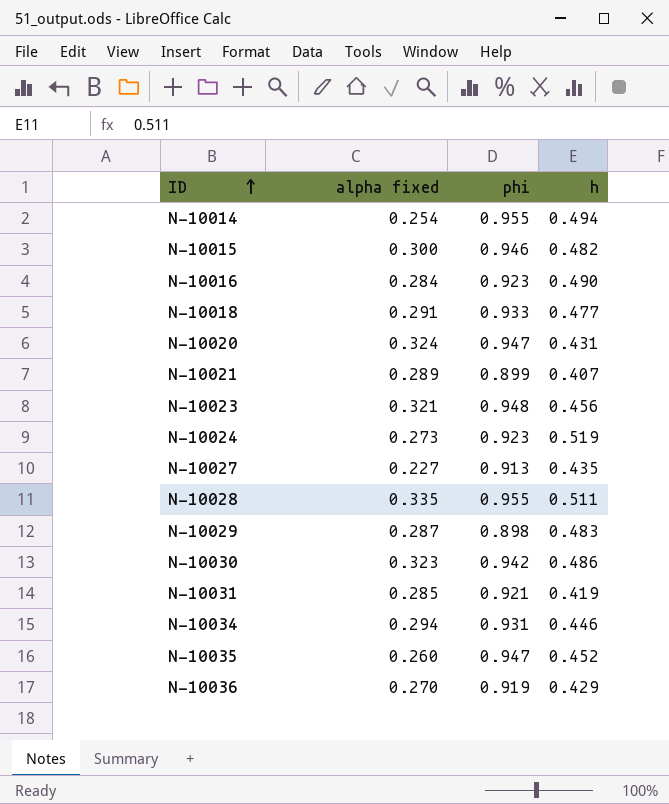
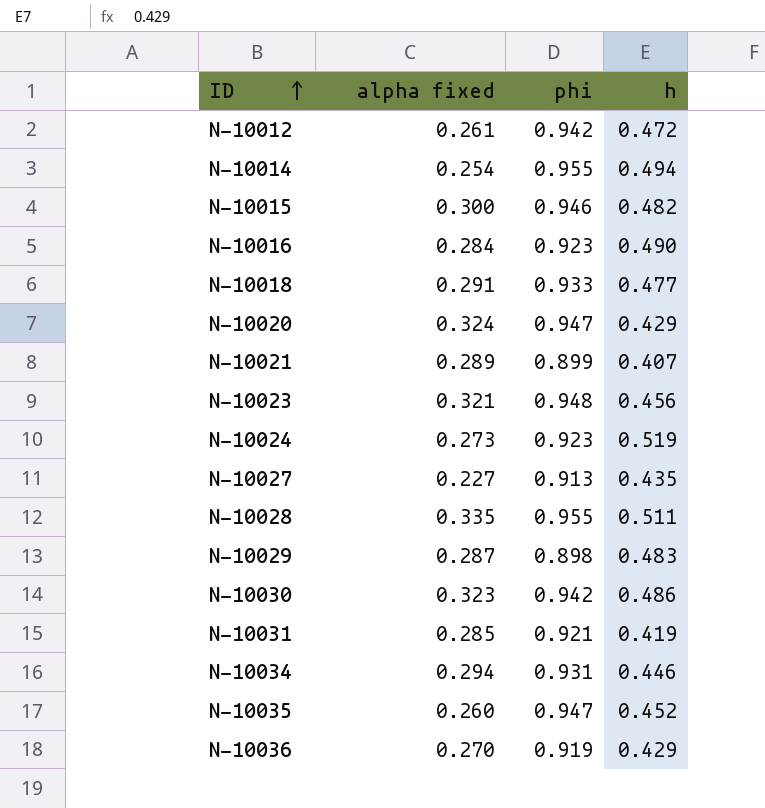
row N-10012: none -> 0.261 | 0.942 | 0.472
N-10020 | h: 0.431 -> 0.429

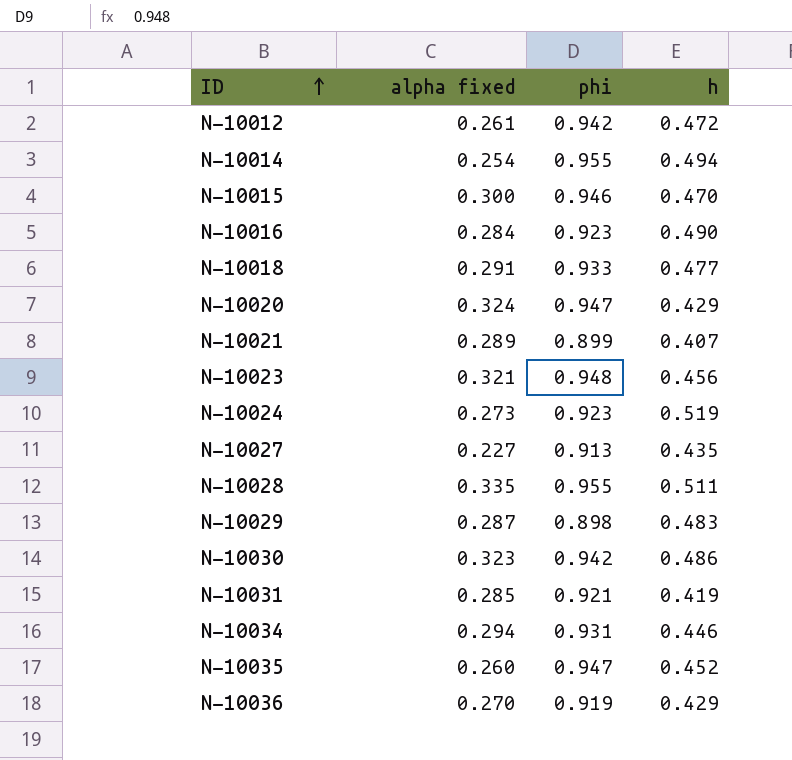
N-10015 | h: 0.482 -> 0.470

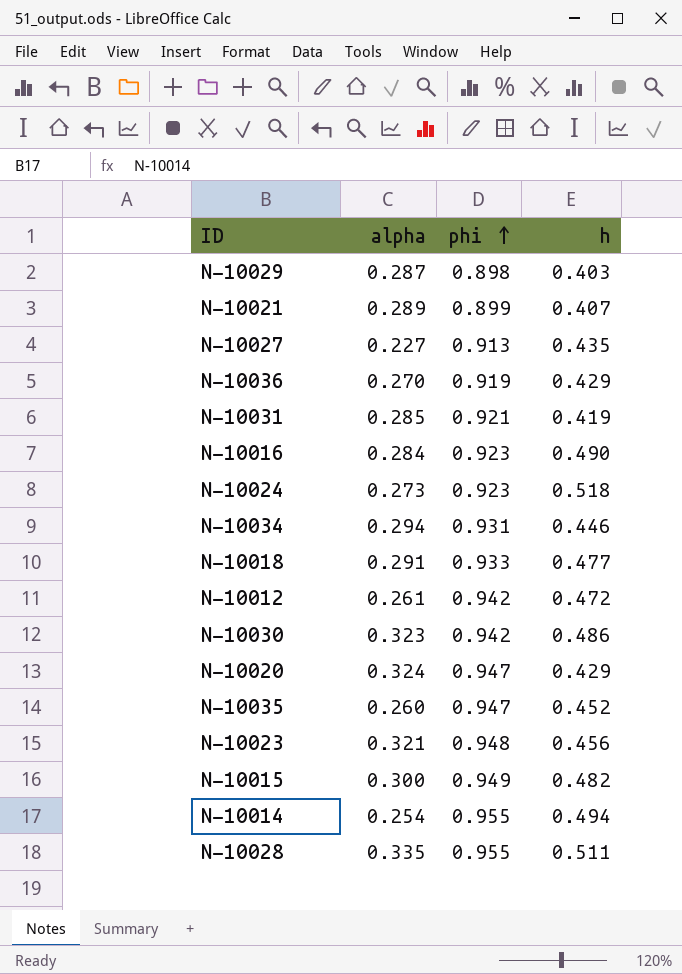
row order: ID ascending -> phi ascending
column name: alpha fixed -> alpha
N-10029 | h: 0.483 -> 0.403
N-10024 | h: 0.519 -> 0.518
N-10015 | phi: 0.946 -> 0.949
N-10015 | h: 0.470 -> 0.482

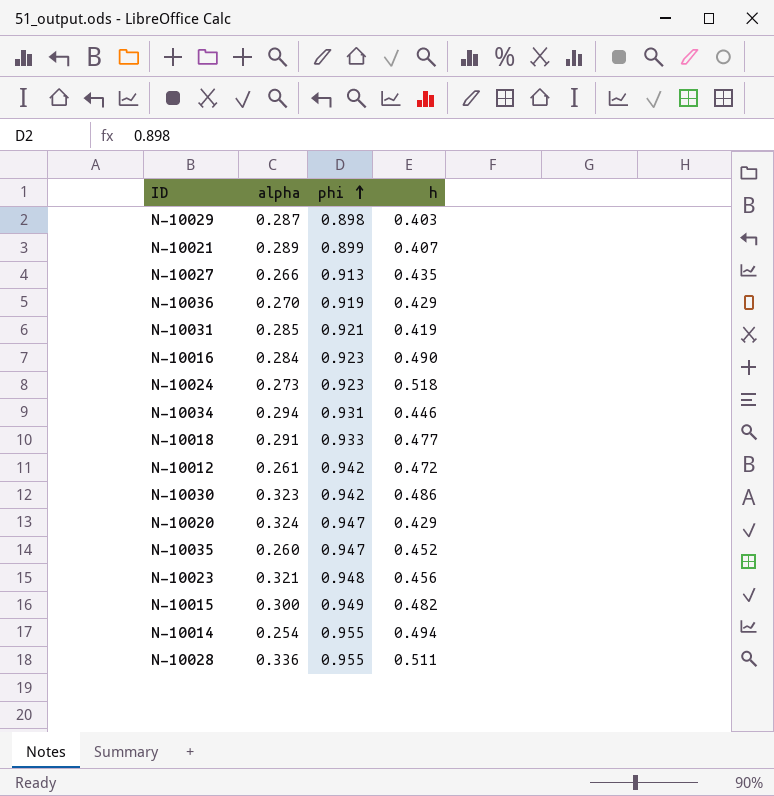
N-10027 | alpha: 0.227 -> 0.266
N-10028 | alpha: 0.335 -> 0.336

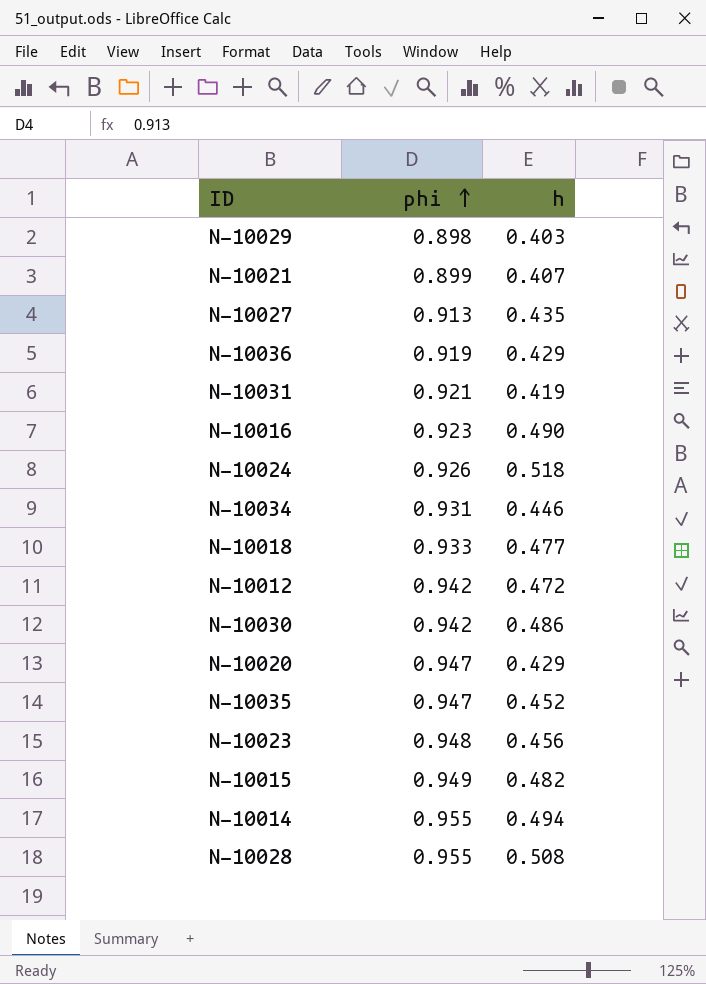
column alpha | position: 2 -> none
N-10024 | phi: 0.923 -> 0.926
N-10028 | h: 0.511 -> 0.508

